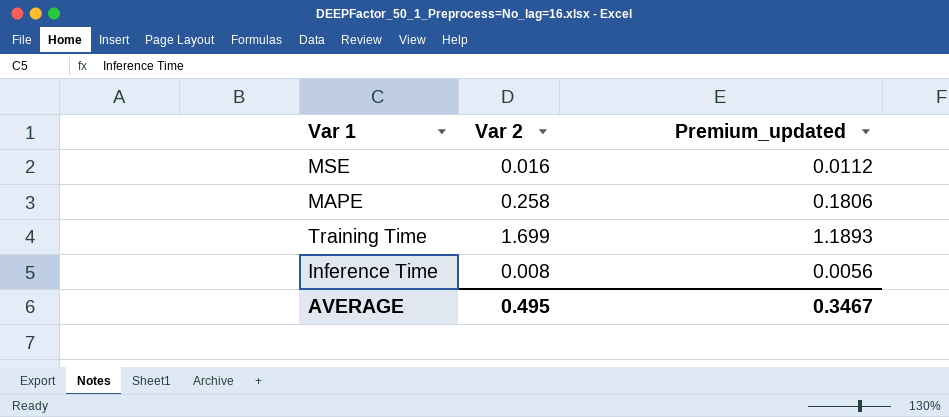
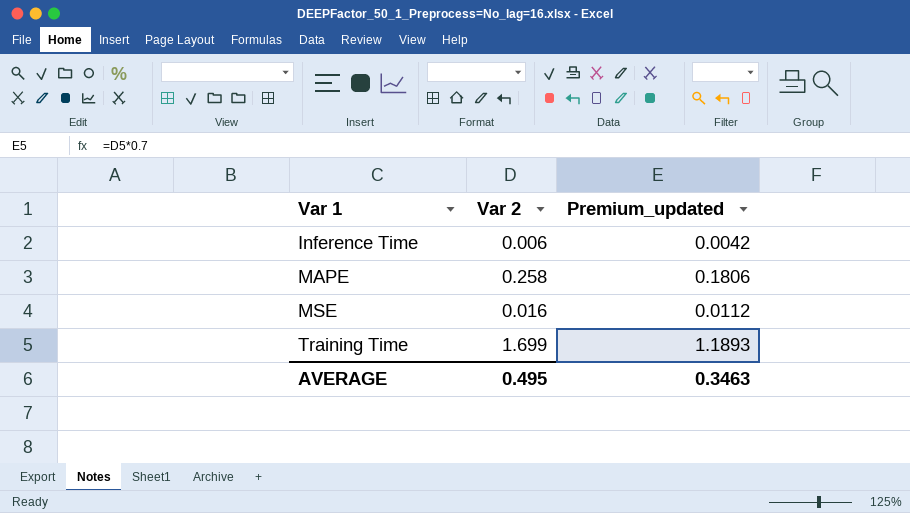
row order: none -> Var 1 ascending
Inference Time | Var 2: 0.008 -> 0.006
Inference Time | Premium_updated: 0.0056 -> 0.0042
AVERAGE | Premium_updated: 0.3467 -> 0.3463

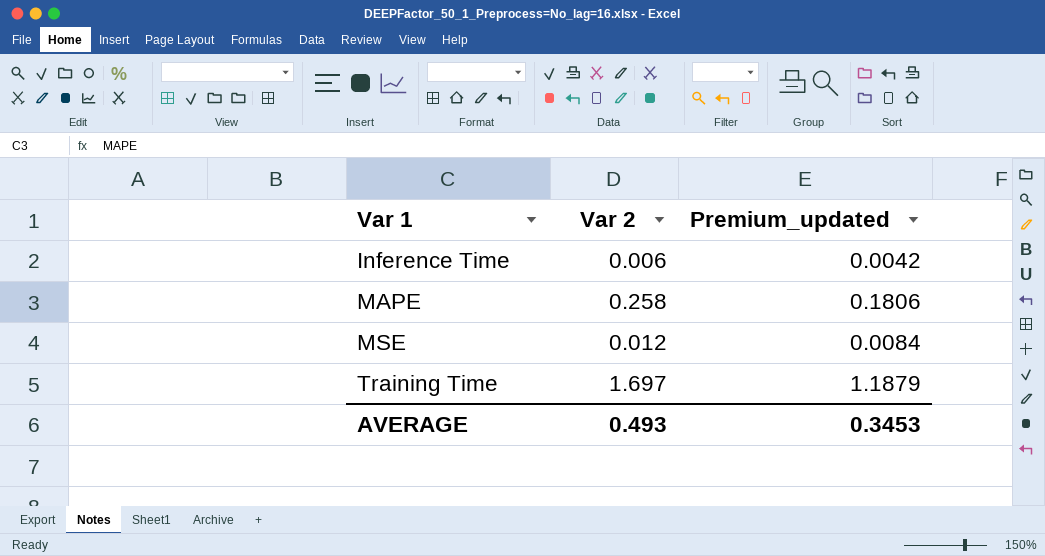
MSE | Var 2: 0.016 -> 0.012
MSE | Premium_updated: 0.0112 -> 0.0084
Training Time | Var 2: 1.699 -> 1.697
Training Time | Premium_updated: 1.1893 -> 1.1879
AVERAGE | Var 2: 0.495 -> 0.493
AVERAGE | Premium_updated: 0.3463 -> 0.3453

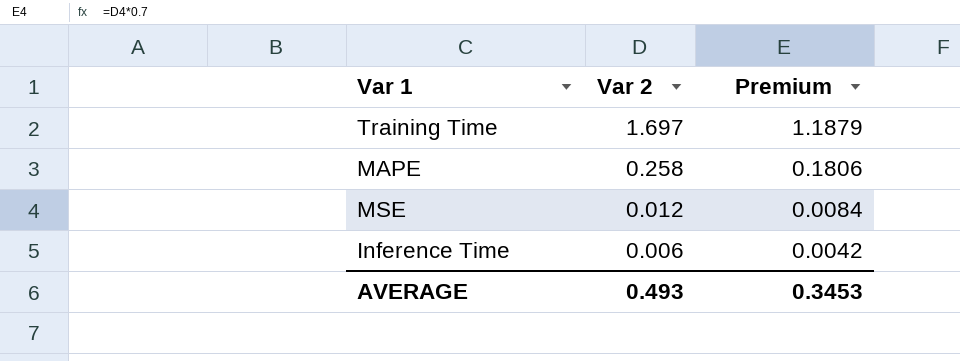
row order: Var 1 ascending -> Var 2 descending
column name: Premium_updated -> Premium

